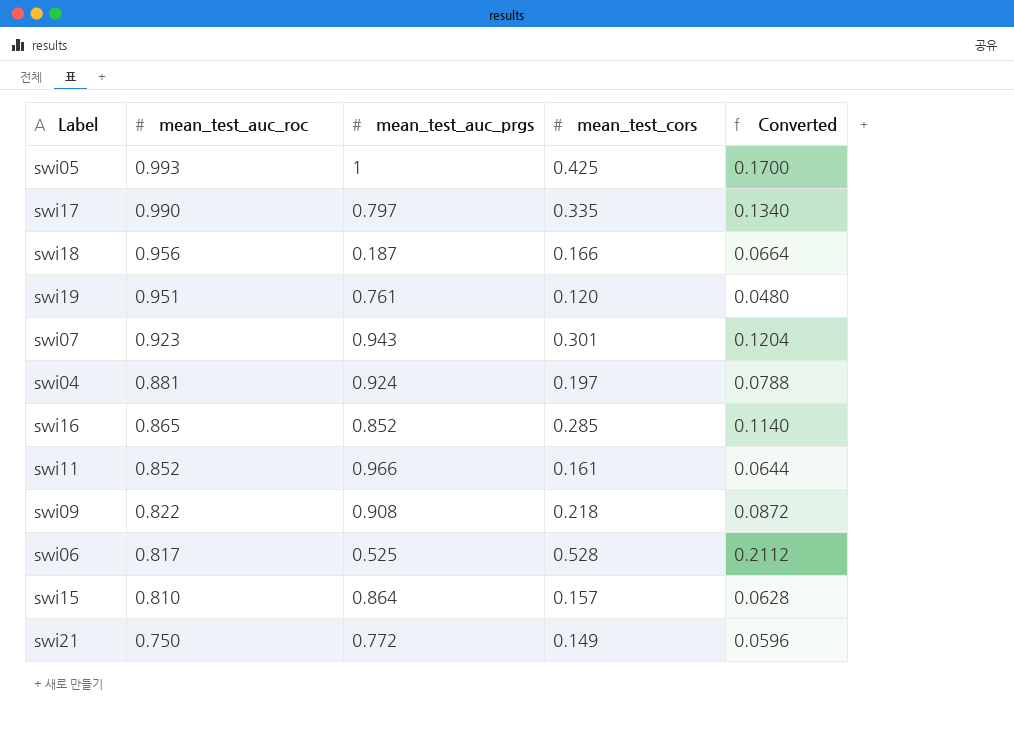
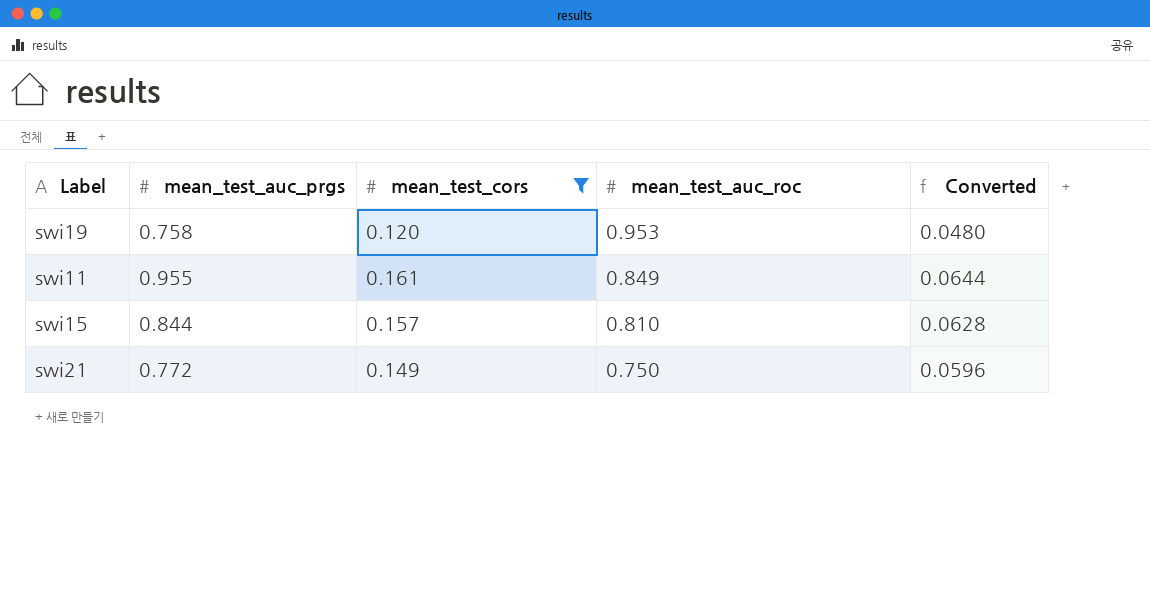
filter: none -> mean_test_cors <= 0.161
column mean_test_auc_roc | position: 2 -> 4
swi19 | mean_test_auc_prgs: 0.761 -> 0.758
swi19 | mean_test_auc_roc: 0.951 -> 0.953
swi11 | mean_test_auc_prgs: 0.966 -> 0.955
swi11 | mean_test_auc_roc: 0.852 -> 0.849
swi15 | mean_test_auc_prgs: 0.864 -> 0.844

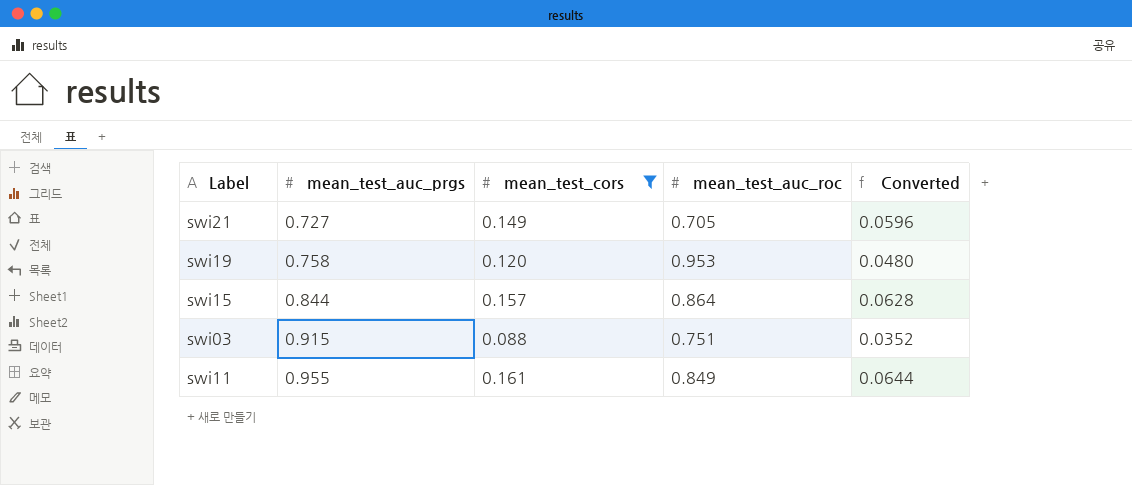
row order: mean_test_auc_roc descending -> mean_test_auc_prgs ascending
swi21 | mean_test_auc_prgs: 0.772 -> 0.727
swi21 | mean_test_auc_roc: 0.750 -> 0.705
swi15 | mean_test_auc_roc: 0.810 -> 0.864
row swi03: none -> 0.915 | 0.088 | 0.751 | 0.0352

